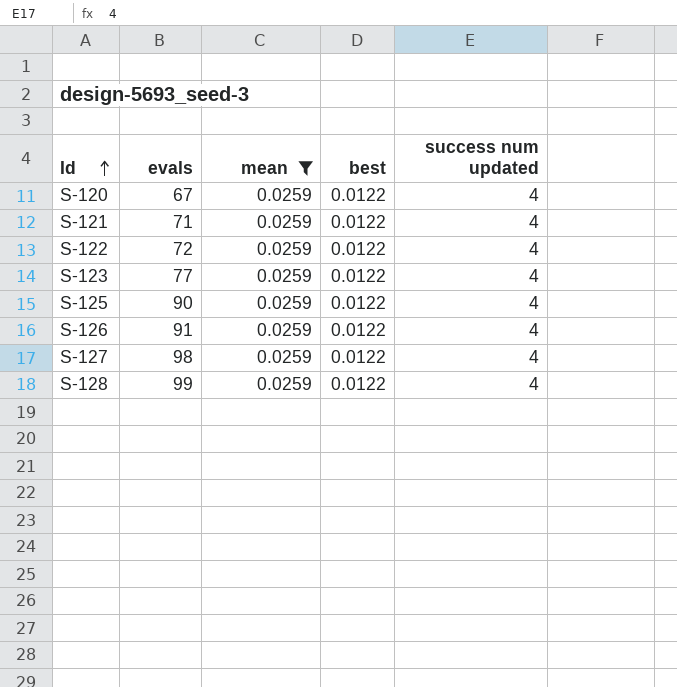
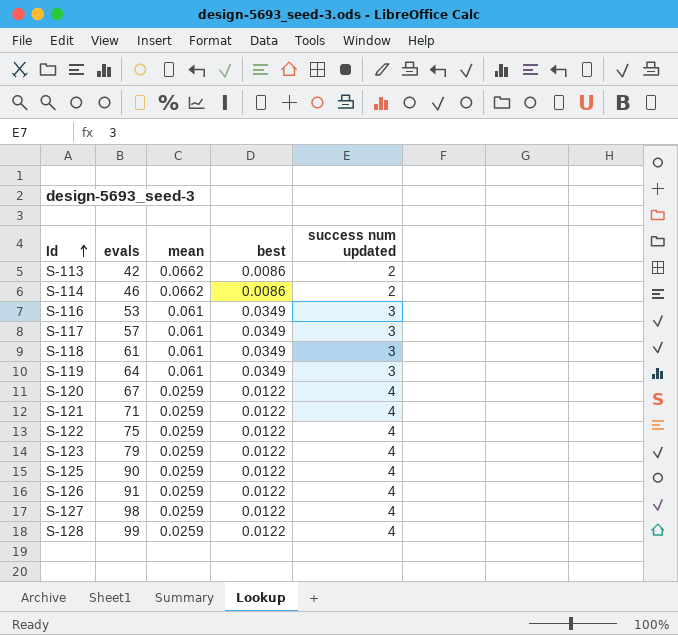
filter: mean = 0.0259 -> none
S-122 | evals: 72 -> 75
S-123 | evals: 77 -> 79

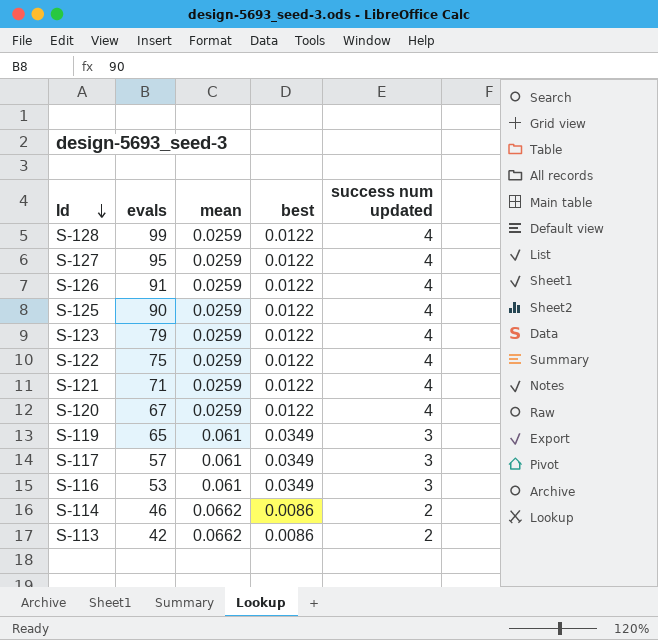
row order: Id ascending -> Id descending
row S-118: 61 | 0.061 | 0.0349 | 3 -> none
S-127 | evals: 98 -> 95
S-119 | evals: 64 -> 65

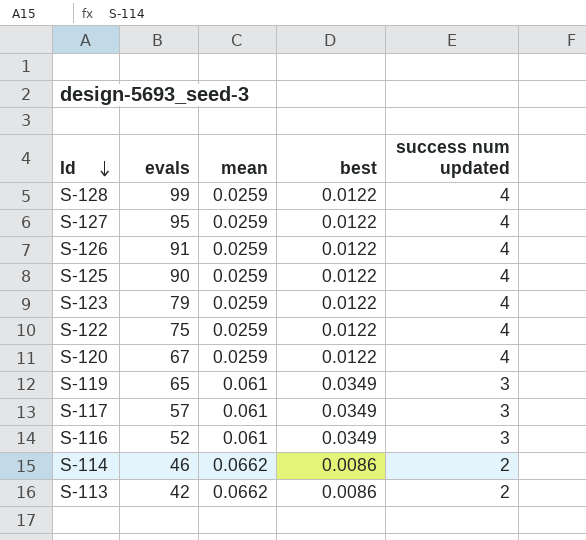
row S-121: 71 | 0.0259 | 0.0122 | 4 -> none
S-116 | evals: 53 -> 52

